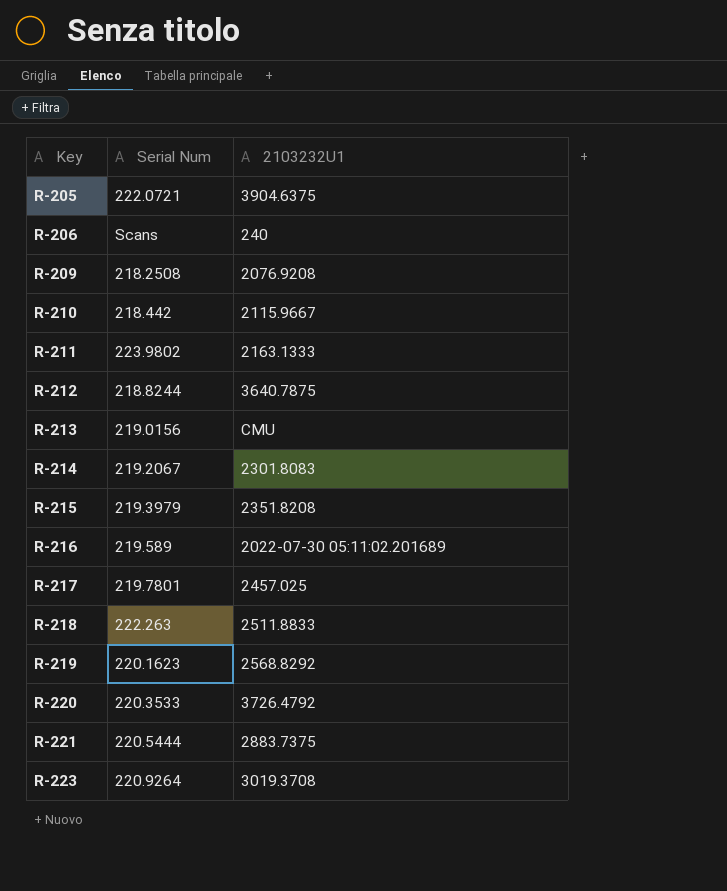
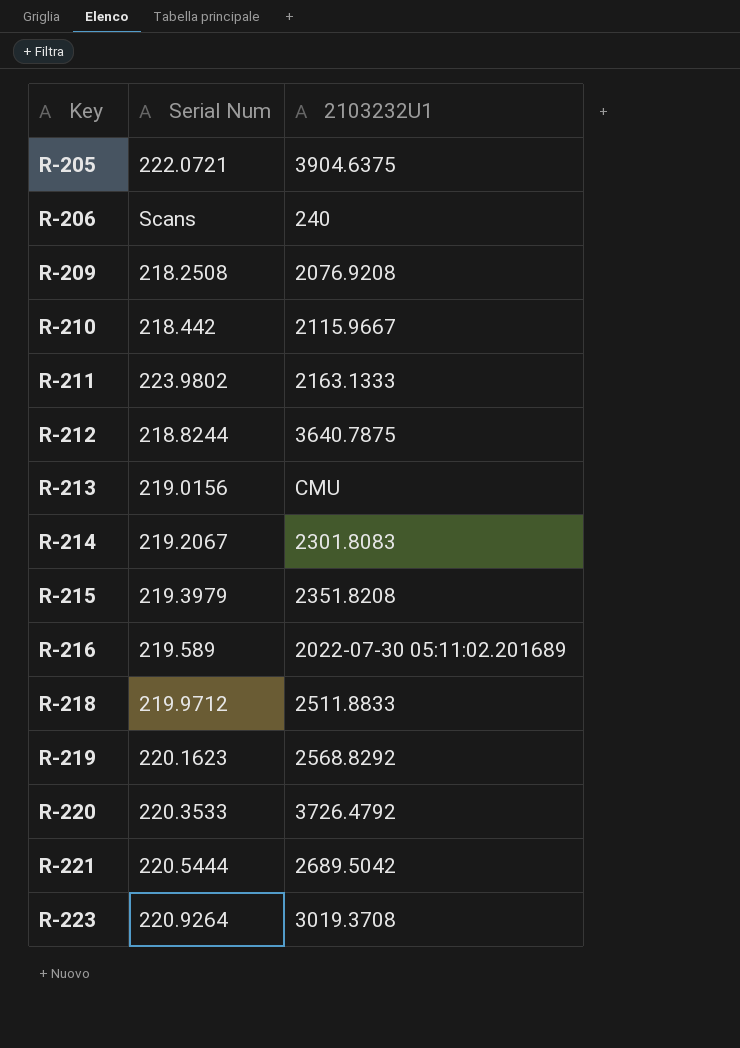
row R-217: 219.7801 | 2457.025 -> none
R-218 | Serial Num: 222.263 -> 219.9712
R-221 | 2103232U1: 2883.7375 -> 2689.5042

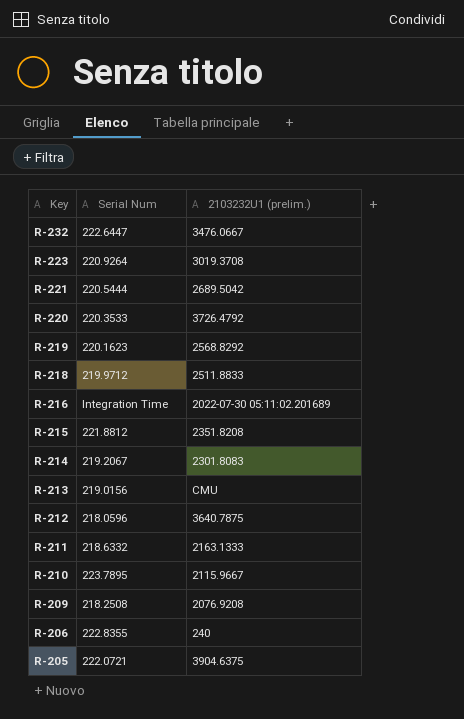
row order: Key ascending -> Key descending
column name: 2103232U1 -> 2103232U1 (prelim.)
row R-232: none -> 222.6447 | 3476.0667
R-216 | Serial Num: 219.589 -> Integration Time
R-215 | Serial Num: 219.3979 -> 221.8812
R-212 | Serial Num: 218.8244 -> 218.0596
R-211 | Serial Num: 223.9802 -> 218.6332
R-210 | Serial Num: 218.442 -> 223.7895
R-206 | Serial Num: Scans -> 222.8355

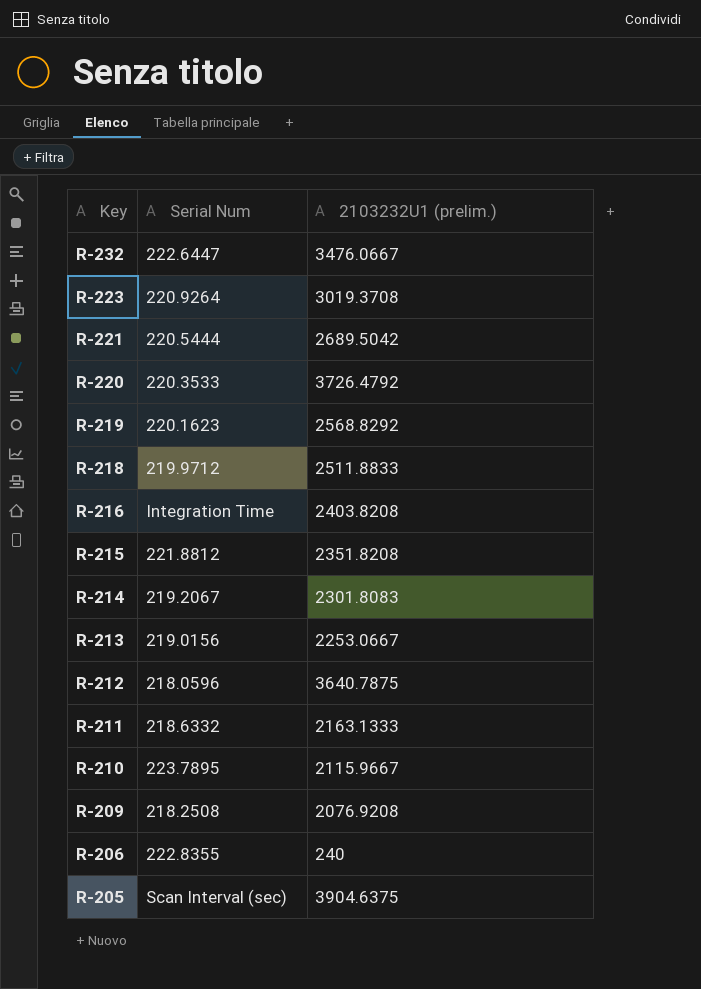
R-216 | 2103232U1 (prelim.): 2022-07-30 05:11:02.201689 -> 2403.8208
R-213 | 2103232U1 (prelim.): CMU -> 2253.0667
R-205 | Serial Num: 222.0721 -> Scan Interval (sec)

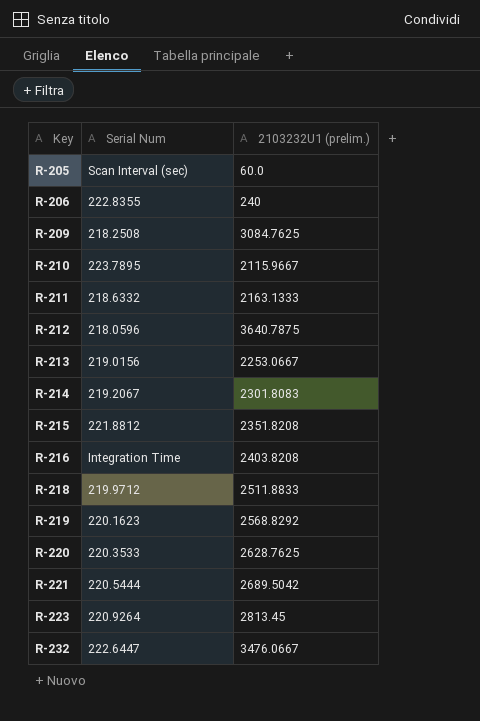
row order: Key descending -> Key ascending
R-205 | 2103232U1 (prelim.): 3904.6375 -> 60.0
R-209 | 2103232U1 (prelim.): 2076.9208 -> 3084.7625
R-220 | 2103232U1 (prelim.): 3726.4792 -> 2628.7625
R-223 | 2103232U1 (prelim.): 3019.3708 -> 2813.45

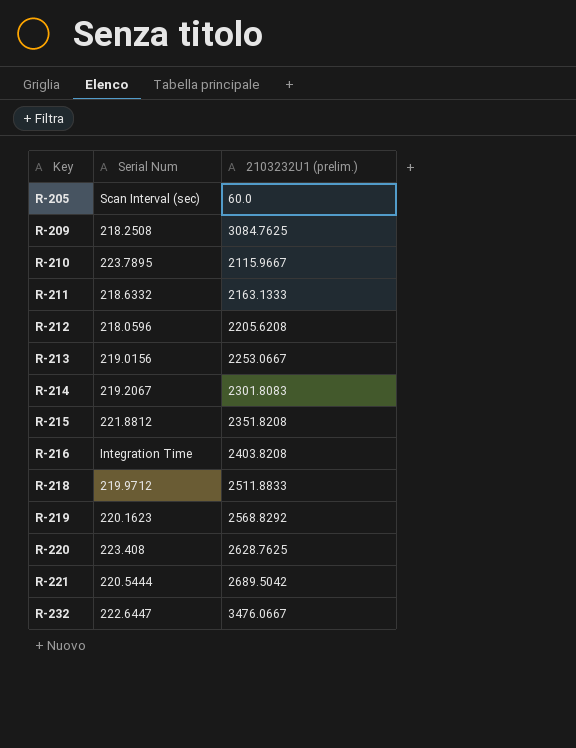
row R-206: 222.8355 | 240 -> none
row R-223: 220.9264 | 2813.45 -> none
R-212 | 2103232U1 (prelim.): 3640.7875 -> 2205.6208
R-220 | Serial Num: 220.3533 -> 223.408

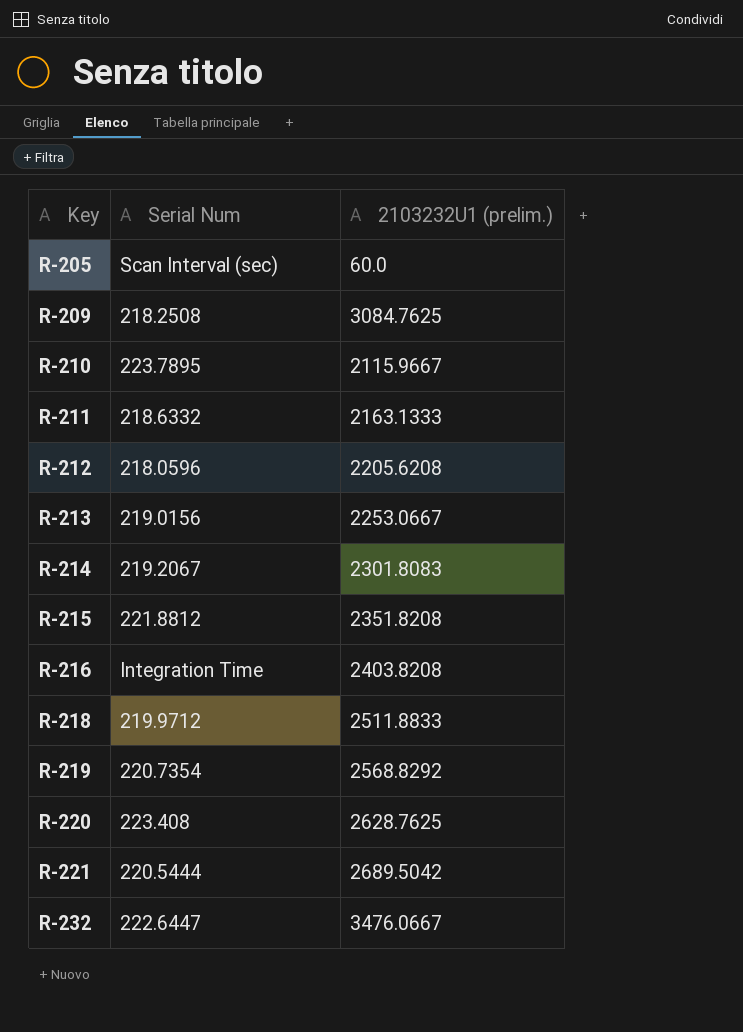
R-219 | Serial Num: 220.1623 -> 220.7354

